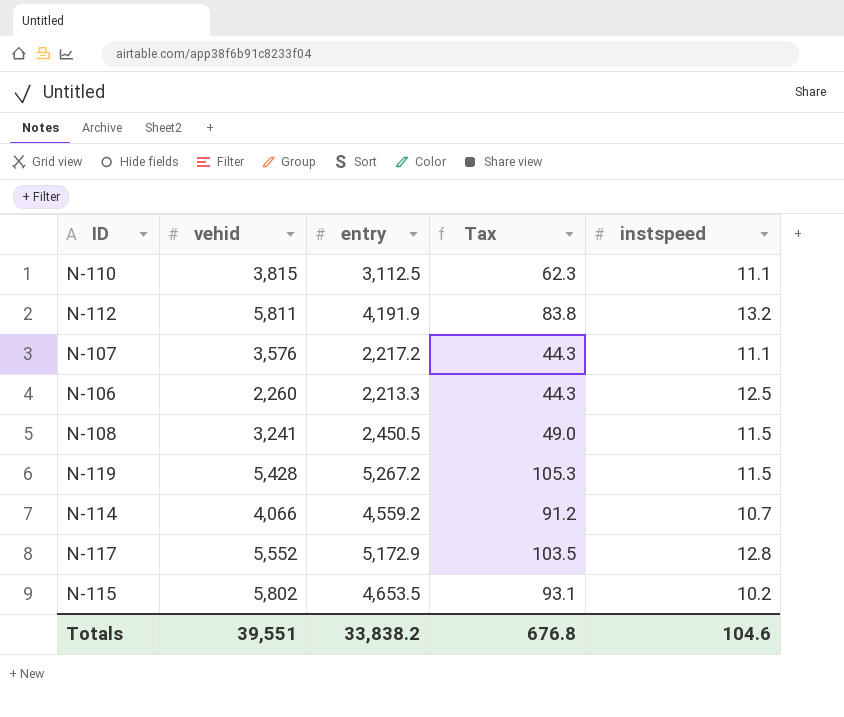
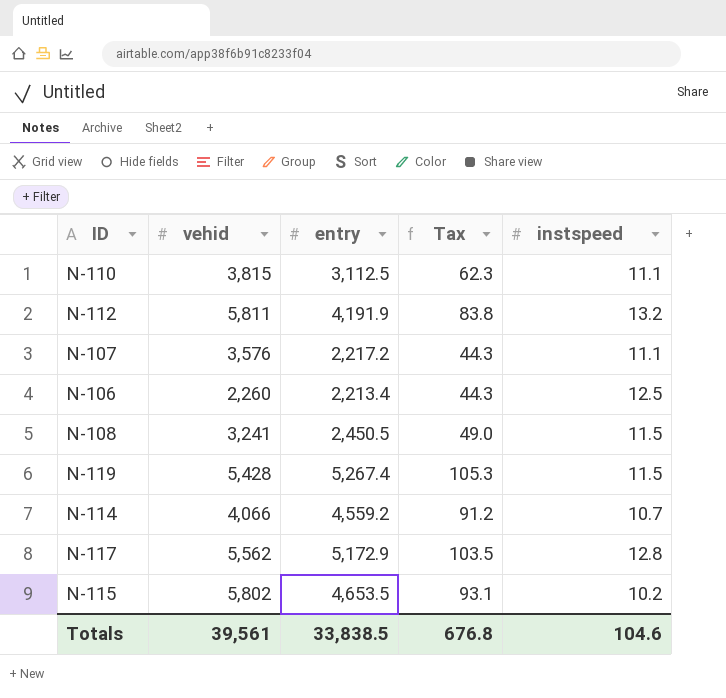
N-106 | entry: 2,213.3 -> 2,213.4
N-119 | entry: 5,267.2 -> 5,267.4
N-117 | vehid: 5,552 -> 5,562
Totals | vehid: 39,551 -> 39,561
Totals | entry: 33,838.2 -> 33,838.5

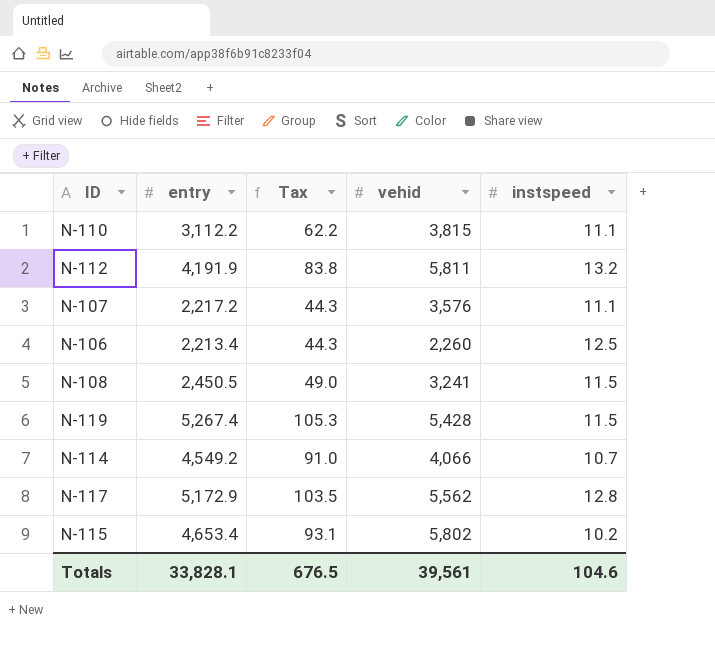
column vehid | position: 2 -> 4
N-110 | entry: 3,112.5 -> 3,112.2
N-110 | Tax: 62.3 -> 62.2
N-114 | entry: 4,559.2 -> 4,549.2
N-114 | Tax: 91.2 -> 91.0
N-115 | entry: 4,653.5 -> 4,653.4
Totals | entry: 33,838.5 -> 33,828.1
Totals | Tax: 676.8 -> 676.5

